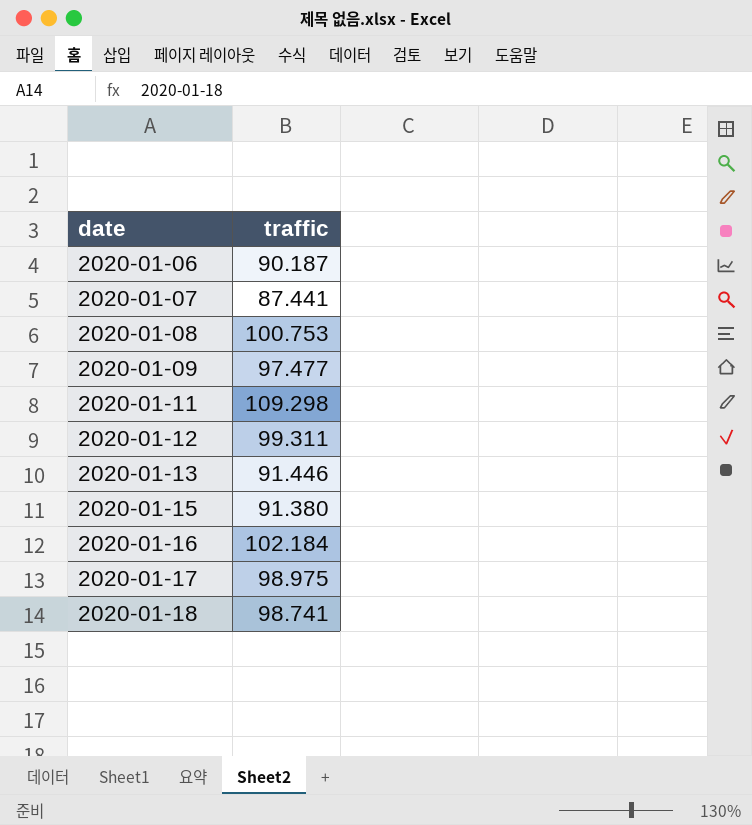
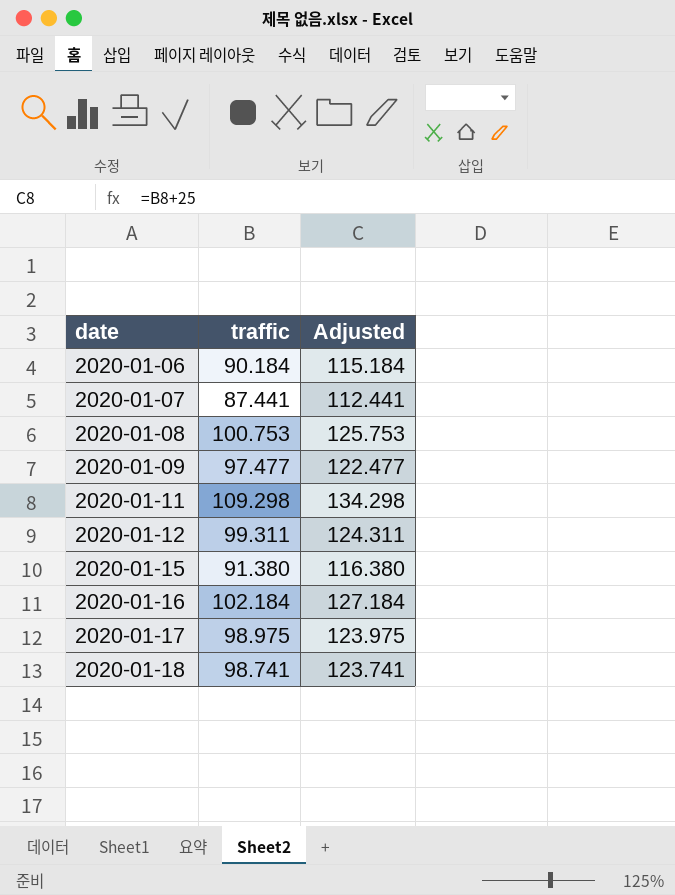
column Adjusted | formula: none -> [traffic] + 25
row 2020-01-13: 91.446 -> none
2020-01-06 | traffic: 90.187 -> 90.184

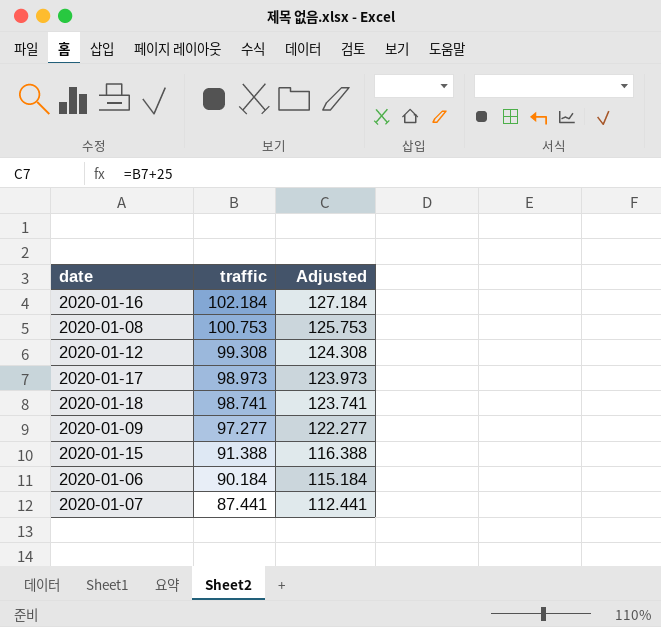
row order: date ascending -> traffic descending
row 2020-01-11: 109.298 | 134.298 -> none
2020-01-12 | traffic: 99.311 -> 99.308
2020-01-12 | Adjusted: 124.311 -> 124.308
2020-01-17 | traffic: 98.975 -> 98.973
2020-01-17 | Adjusted: 123.975 -> 123.973
2020-01-09 | traffic: 97.477 -> 97.277
2020-01-09 | Adjusted: 122.477 -> 122.277
2020-01-15 | traffic: 91.380 -> 91.388
2020-01-15 | Adjusted: 116.380 -> 116.388

